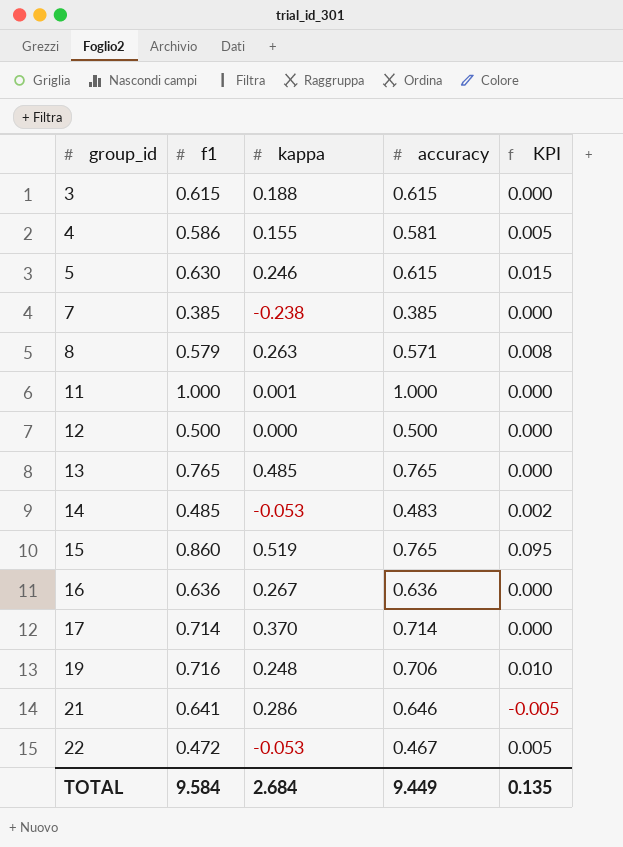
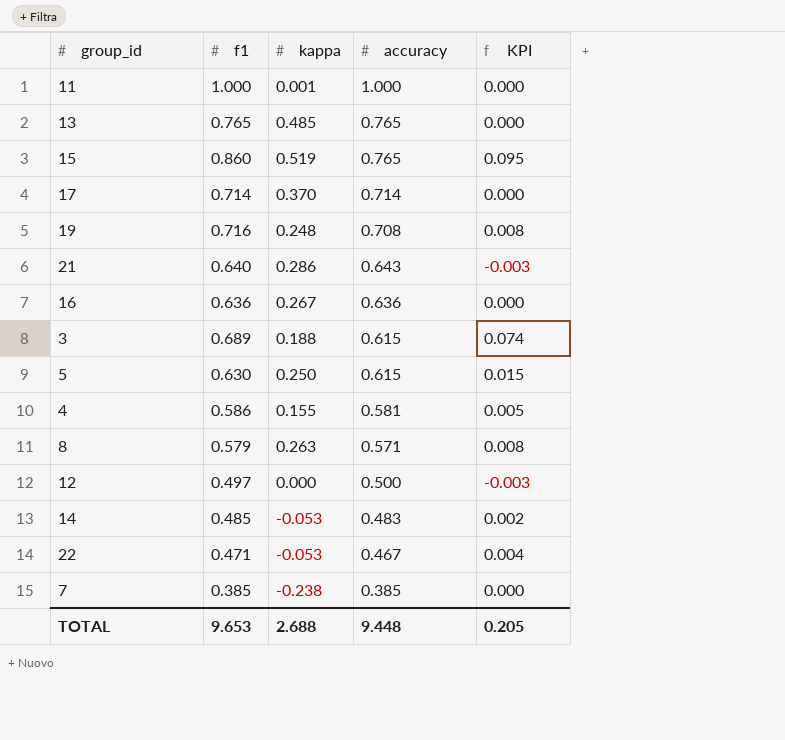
row order: group_id ascending -> accuracy descending
19 | accuracy: 0.706 -> 0.708
19 | KPI: 0.010 -> 0.008
21 | f1: 0.641 -> 0.640
21 | accuracy: 0.646 -> 0.643
21 | KPI: -0.005 -> -0.003
3 | f1: 0.615 -> 0.689
3 | KPI: 0.000 -> 0.074
5 | kappa: 0.246 -> 0.250
12 | f1: 0.500 -> 0.497
12 | KPI: 0.000 -> -0.003
22 | f1: 0.472 -> 0.471
22 | KPI: 0.005 -> 0.004
TOTAL | f1: 9.584 -> 9.653
TOTAL | kappa: 2.684 -> 2.688
TOTAL | accuracy: 9.449 -> 9.448
TOTAL | KPI: 0.135 -> 0.205

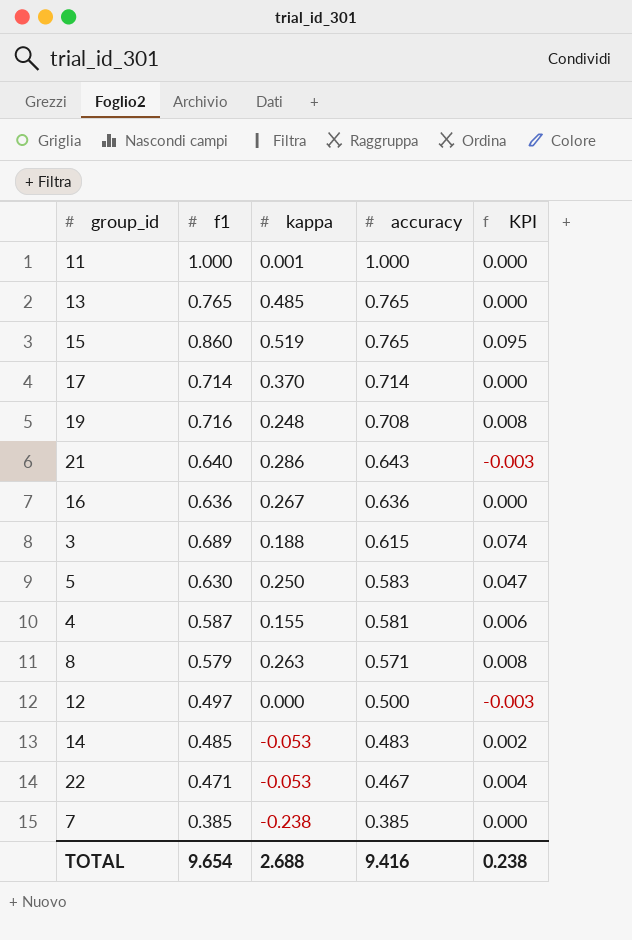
5 | accuracy: 0.615 -> 0.583
5 | KPI: 0.015 -> 0.047
4 | f1: 0.586 -> 0.587
4 | KPI: 0.005 -> 0.006
TOTAL | f1: 9.653 -> 9.654
TOTAL | accuracy: 9.448 -> 9.416
TOTAL | KPI: 0.205 -> 0.238

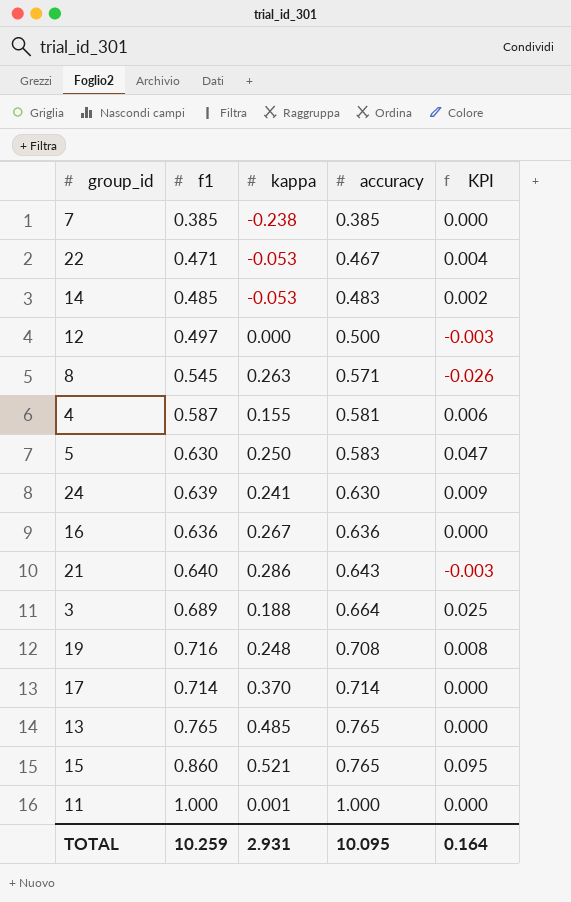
row order: accuracy descending -> accuracy ascending
8 | f1: 0.579 -> 0.545
8 | KPI: 0.008 -> -0.026
row 24: none -> 0.639 | 0.241 | 0.630 | 0.009
3 | accuracy: 0.615 -> 0.664
3 | KPI: 0.074 -> 0.025
15 | kappa: 0.519 -> 0.521
TOTAL | f1: 9.654 -> 10.259
TOTAL | kappa: 2.688 -> 2.931
TOTAL | accuracy: 9.416 -> 10.095
TOTAL | KPI: 0.238 -> 0.164

